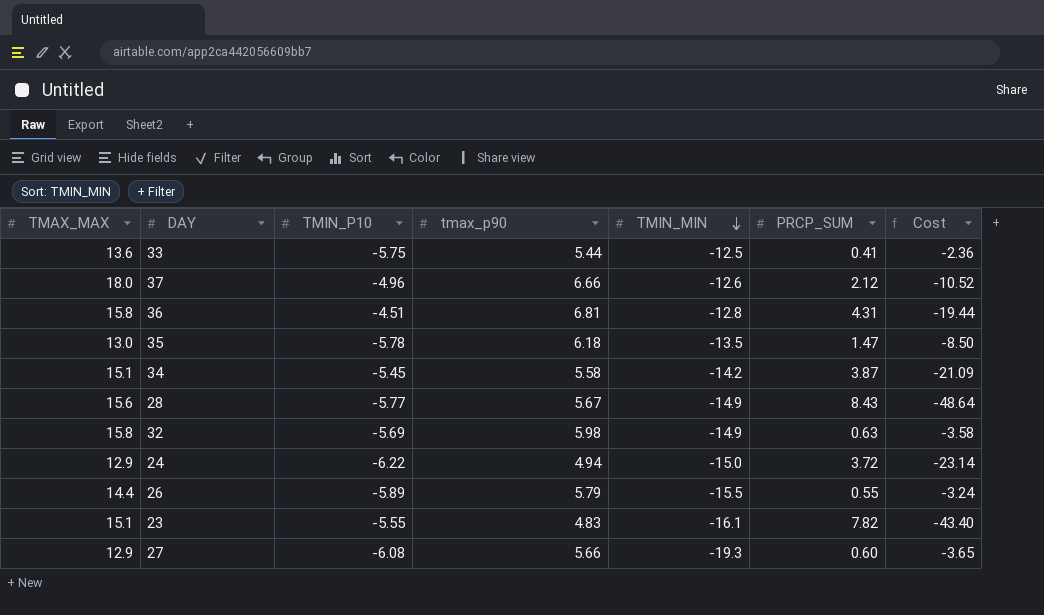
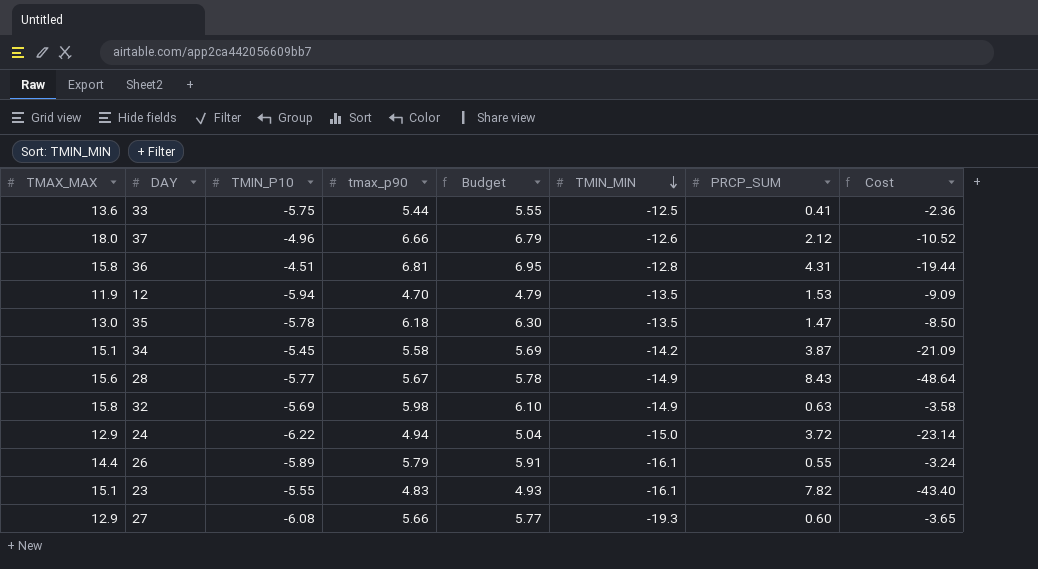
column Budget | formula: none -> [tmax_p90] * 1.02
row 12: none -> 11.9 | -5.94 | 4.70 | 4.79 | -13.5 | 1.53 | -9.09
26 | TMIN_MIN: -15.5 -> -16.1

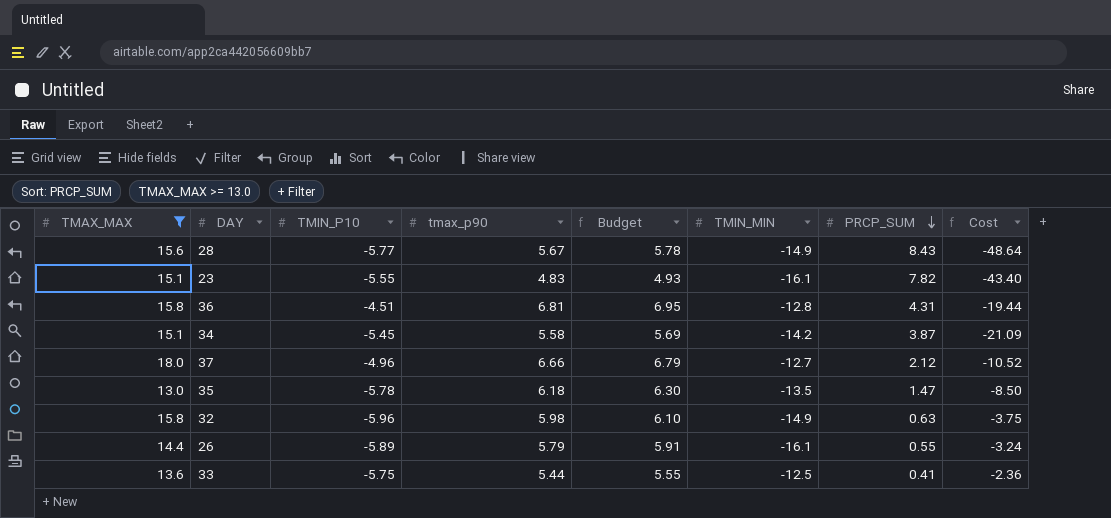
filter: none -> TMAX_MAX >= 13.0
row order: TMIN_MIN descending -> PRCP_SUM descending
37 | TMIN_MIN: -12.6 -> -12.7
32 | TMIN_P10: -5.69 -> -5.96
32 | Cost: -3.58 -> -3.75

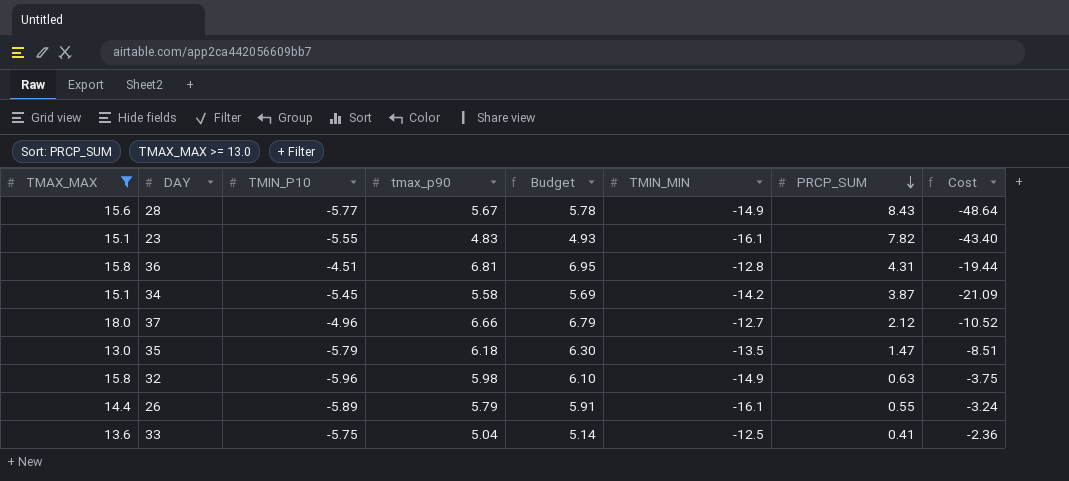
35 | TMIN_P10: -5.78 -> -5.79
35 | Cost: -8.50 -> -8.51
33 | tmax_p90: 5.44 -> 5.04
33 | Budget: 5.55 -> 5.14

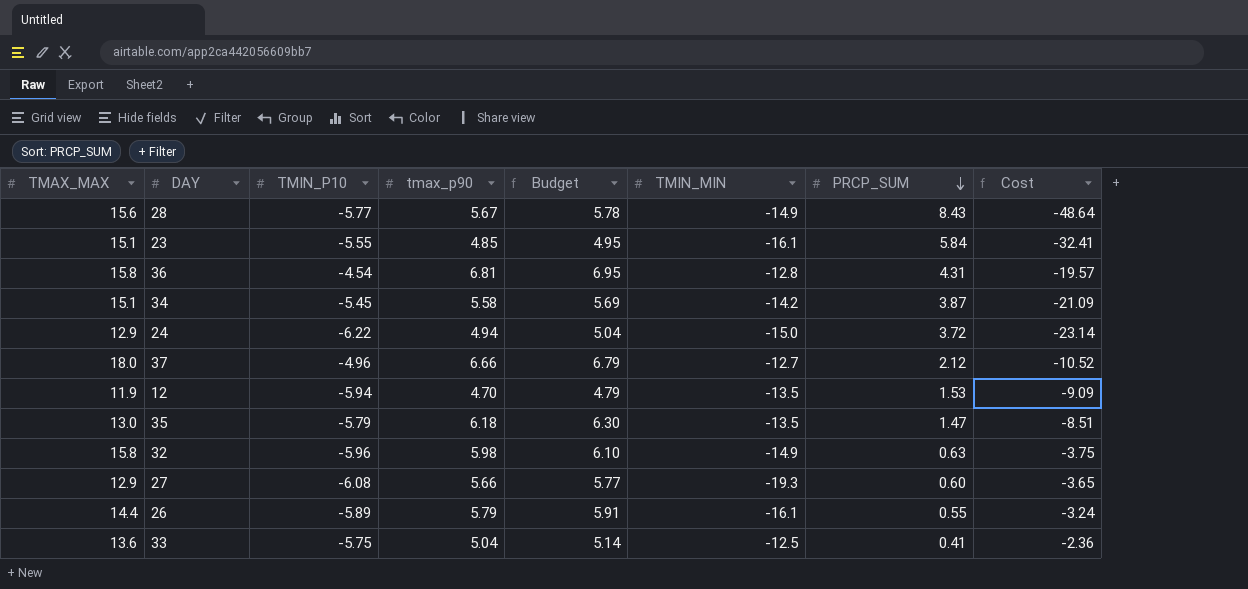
filter: TMAX_MAX >= 13.0 -> none
23 | tmax_p90: 4.83 -> 4.85
23 | Budget: 4.93 -> 4.95
23 | PRCP_SUM: 7.82 -> 5.84
23 | Cost: -43.40 -> -32.41
36 | TMIN_P10: -4.51 -> -4.54
36 | Cost: -19.44 -> -19.57

